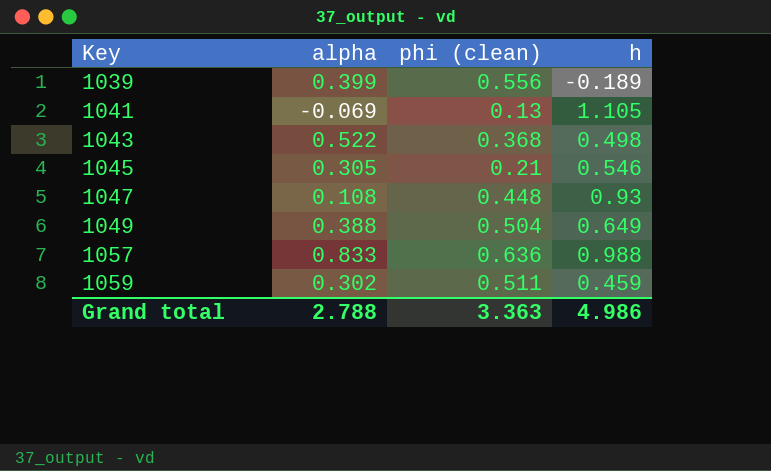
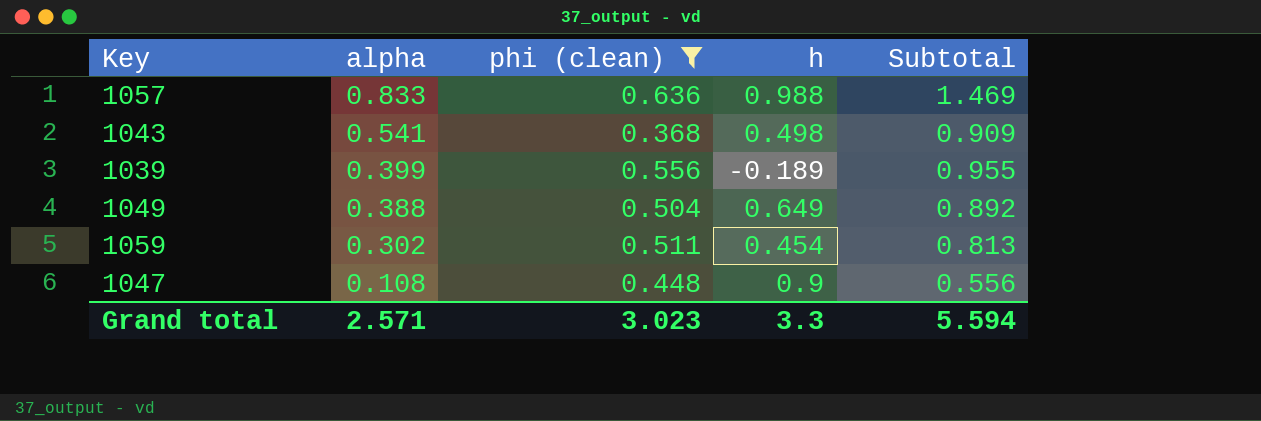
filter: none -> phi (clean) >= 0.368
row order: Key ascending -> alpha descending
column Subtotal | formula: none -> [alpha] + [phi (clean)]
1043 | alpha: 0.522 -> 0.541
1059 | h: 0.459 -> 0.454
1047 | h: 0.93 -> 0.9
Grand total | alpha: 2.788 -> 2.571
Grand total | phi (clean): 3.363 -> 3.023
Grand total | h: 4.986 -> 3.3

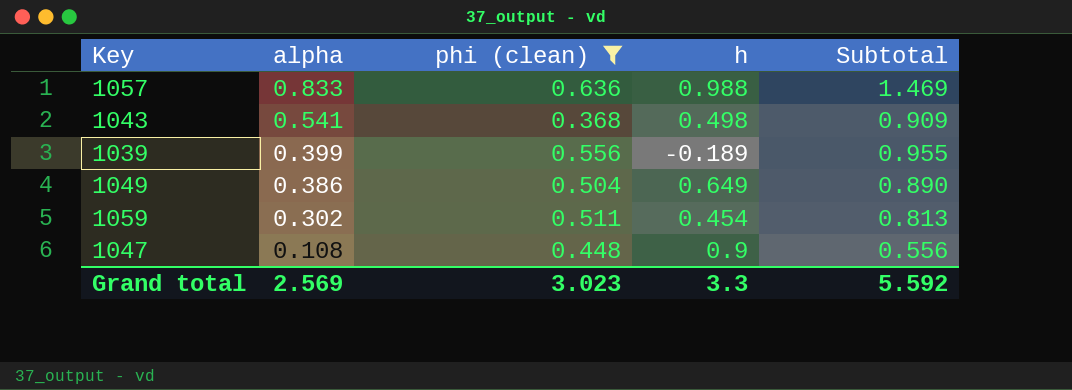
1049 | alpha: 0.388 -> 0.386
1049 | Subtotal: 0.892 -> 0.890
Grand total | alpha: 2.571 -> 2.569
Grand total | Subtotal: 5.594 -> 5.592

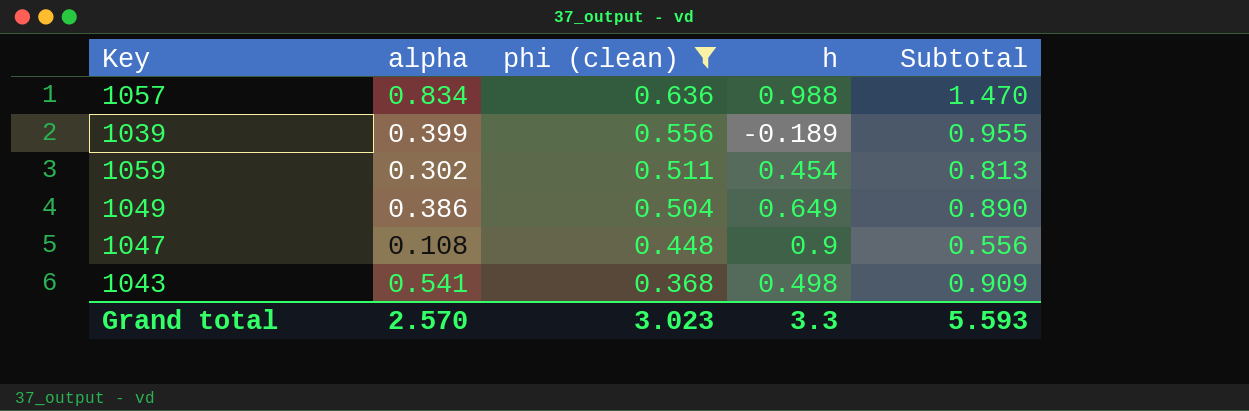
row order: alpha descending -> phi (clean) descending
1057 | alpha: 0.833 -> 0.834
1057 | Subtotal: 1.469 -> 1.470
Grand total | alpha: 2.569 -> 2.570
Grand total | Subtotal: 5.592 -> 5.593

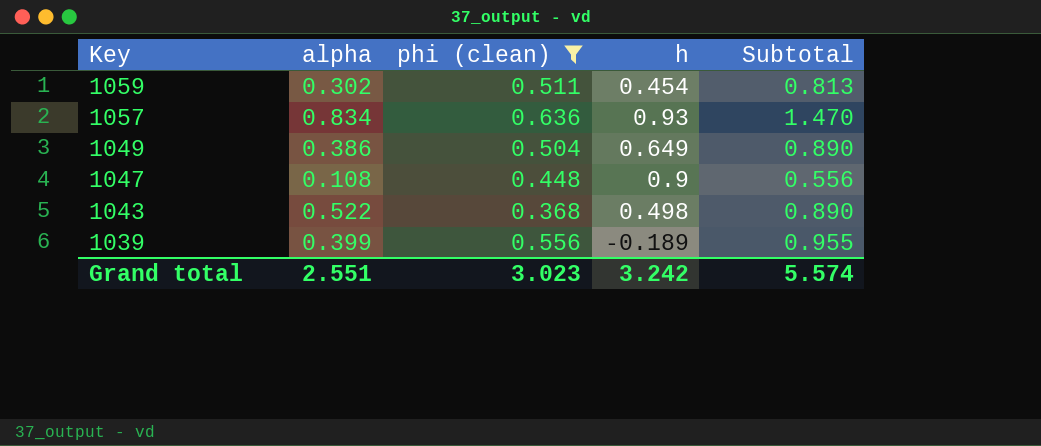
row order: phi (clean) descending -> Key descending
1057 | h: 0.988 -> 0.93
1043 | alpha: 0.541 -> 0.522
1043 | Subtotal: 0.909 -> 0.890
Grand total | alpha: 2.570 -> 2.551
Grand total | h: 3.3 -> 3.242
Grand total | Subtotal: 5.593 -> 5.574

